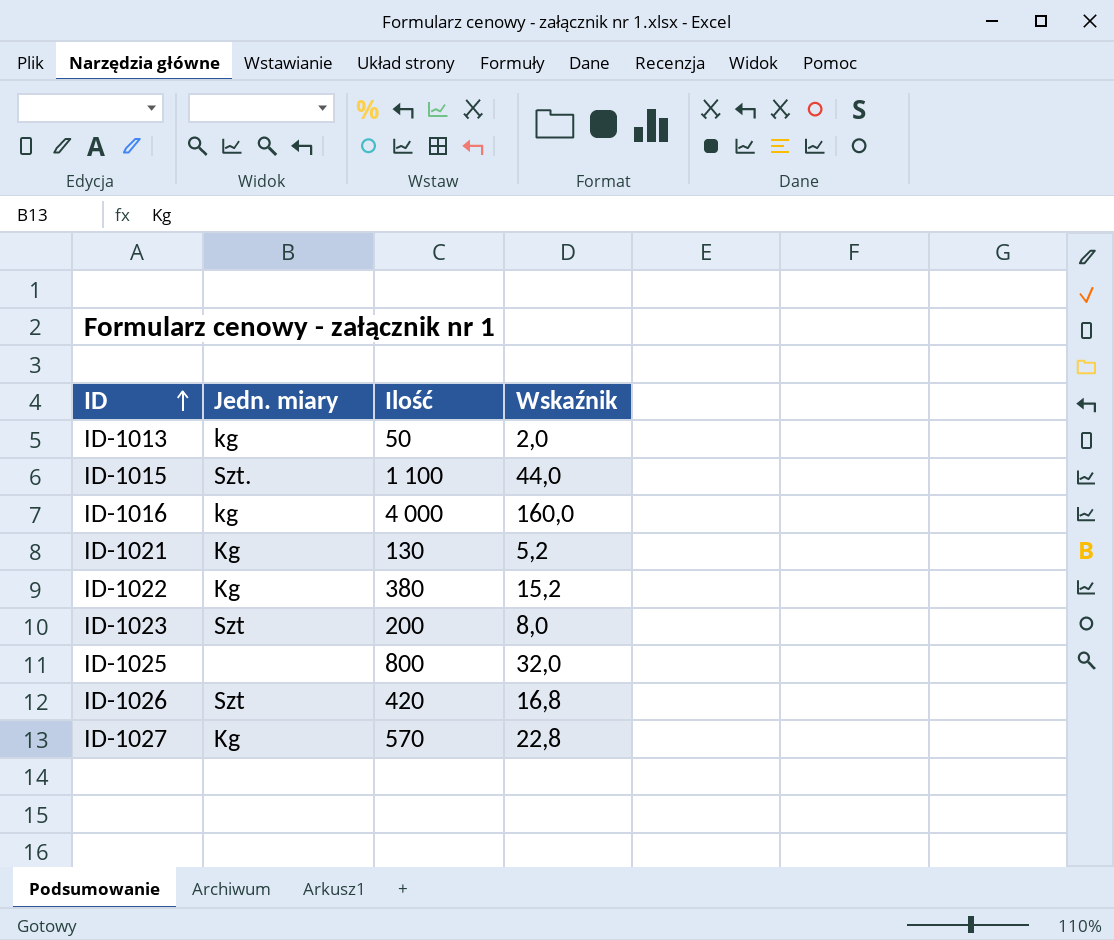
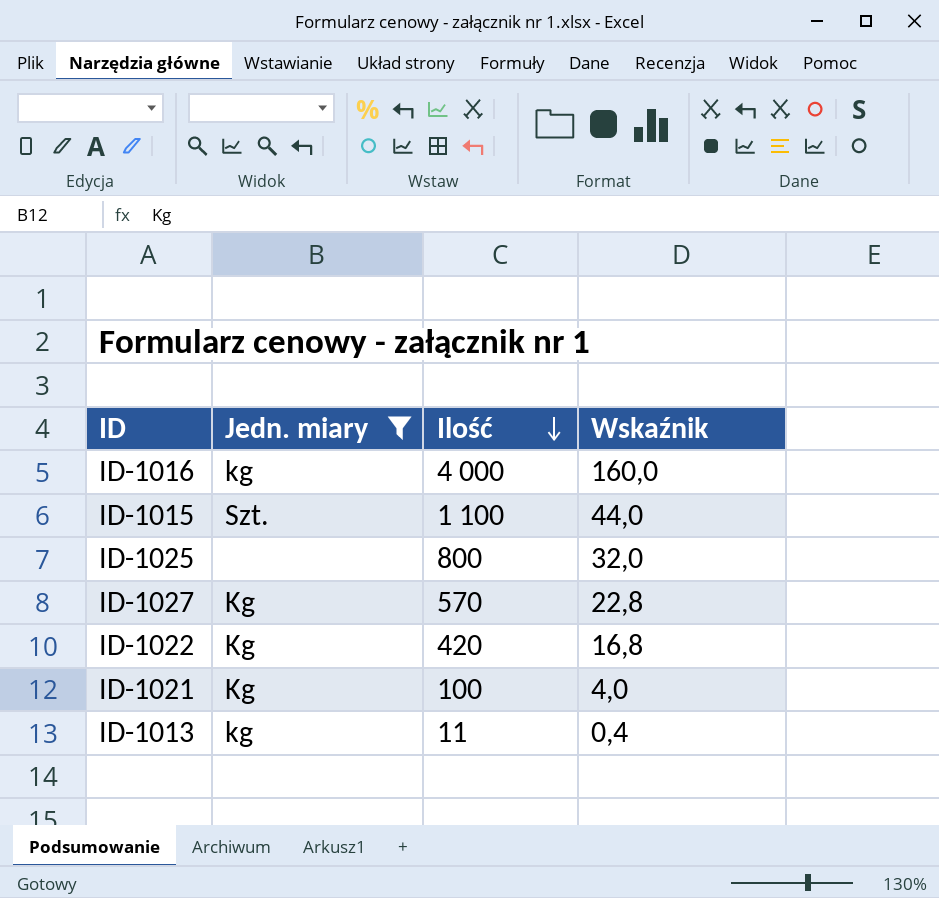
filter: none -> Jedn. miary != Szt
row order: ID ascending -> Ilość descending
ID-1022 | Ilość: 380 -> 420
ID-1022 | Wskaźnik: 15,2 -> 16,8
ID-1021 | Ilość: 130 -> 100
ID-1021 | Wskaźnik: 5,2 -> 4,0
ID-1013 | Ilość: 50 -> 11
ID-1013 | Wskaźnik: 2,0 -> 0,4

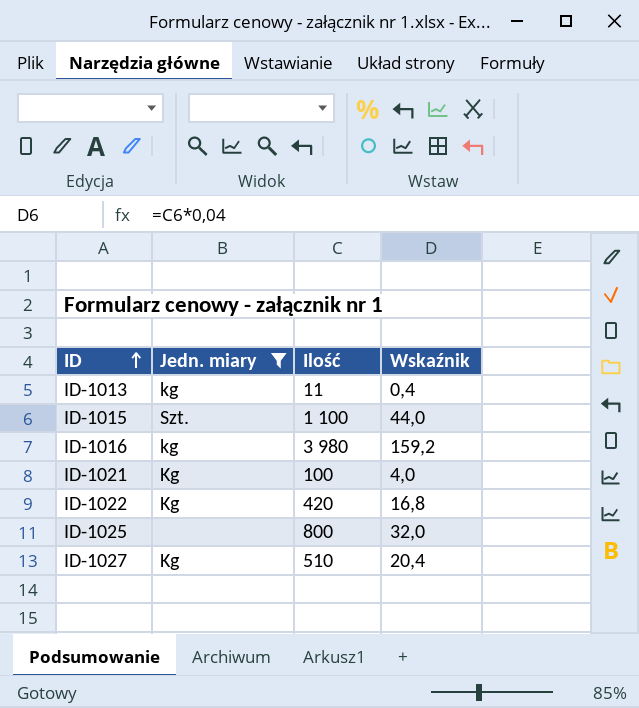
row order: Ilość descending -> ID ascending
ID-1016 | Ilość: 4 000 -> 3 980
ID-1016 | Wskaźnik: 160,0 -> 159,2
ID-1027 | Ilość: 570 -> 510
ID-1027 | Wskaźnik: 22,8 -> 20,4

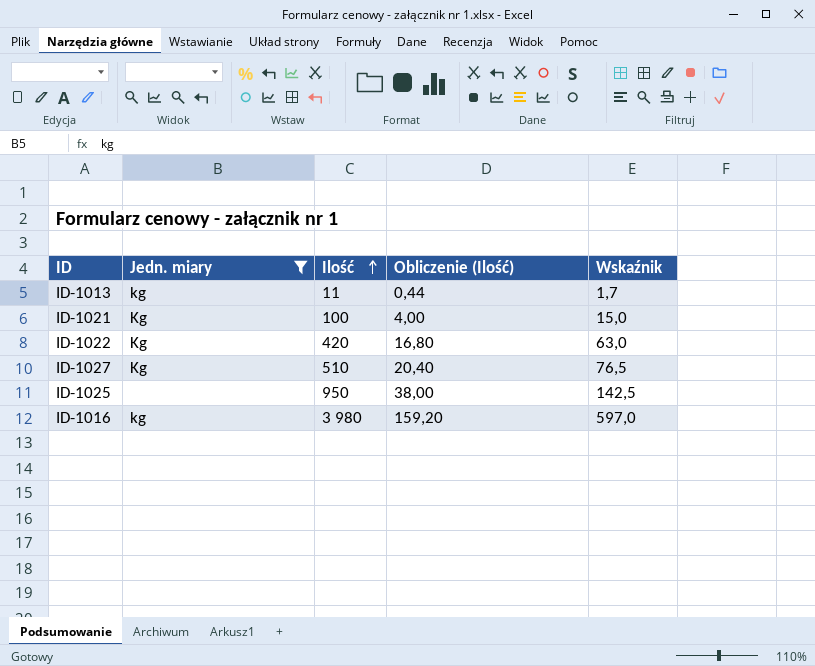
row order: ID ascending -> Ilość ascending
column Obliczenie (Ilość) | formula: none -> [Ilość] * 0,04
column Wskaźnik | formula: [Ilość] * 0,04 -> [Ilość] * 0,15
row ID-1015: Szt. | 1 100 | 44,0 -> none
ID-1025 | Ilość: 800 -> 950

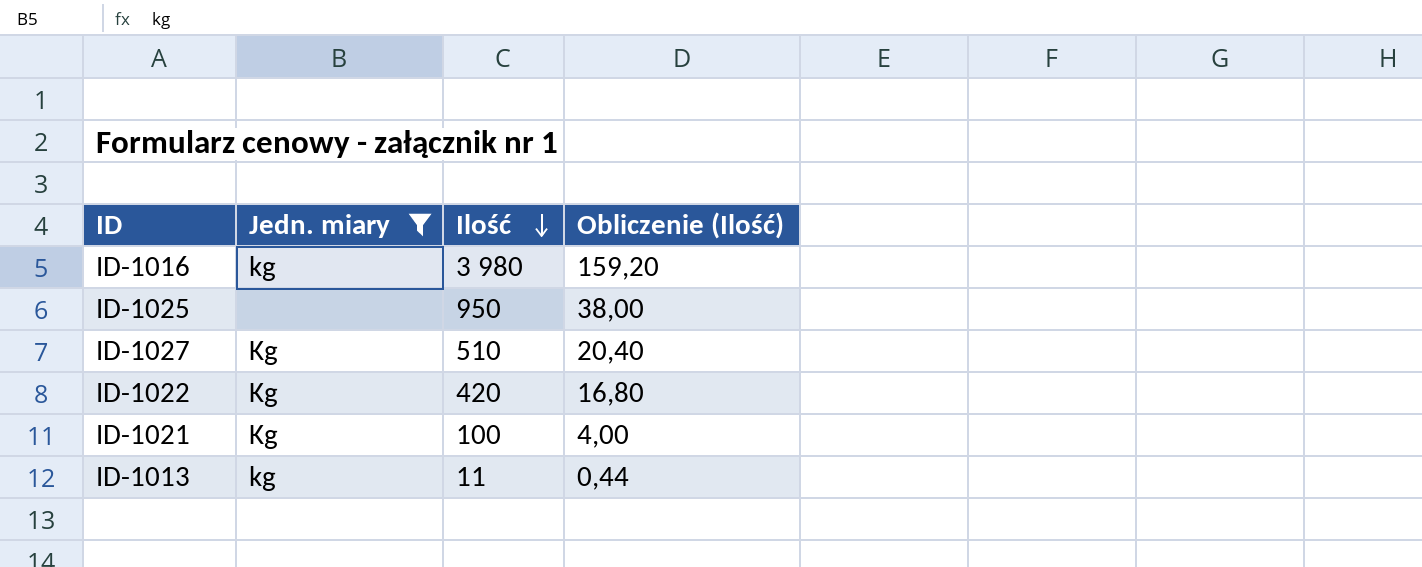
row order: Ilość ascending -> Ilość descending
column Wskaźnik | formula: [Ilość] * 0,15 -> none

